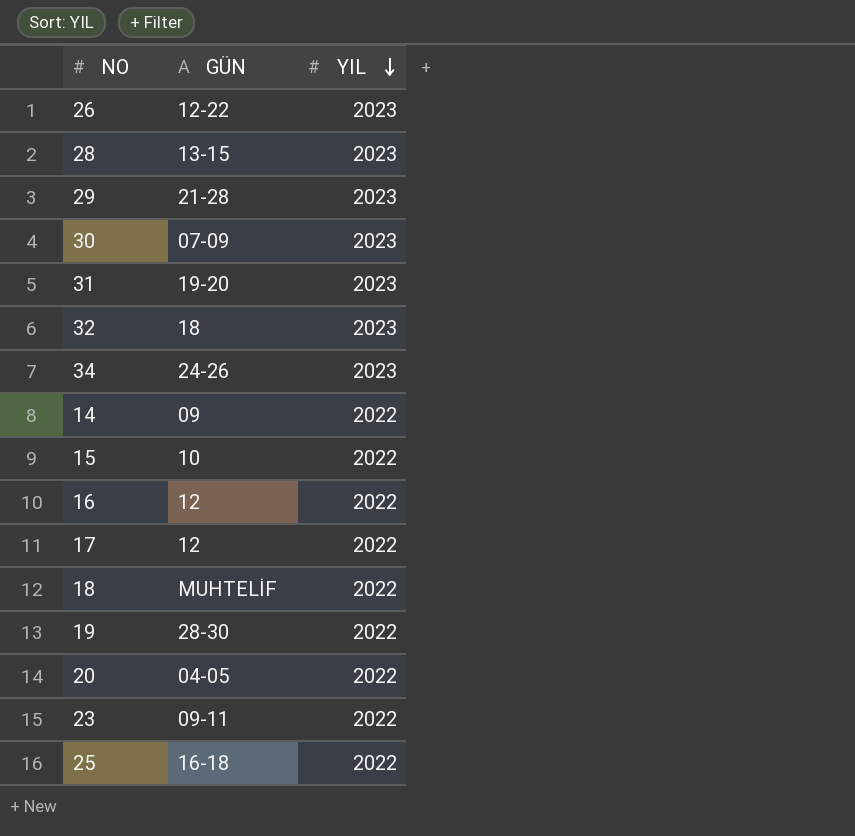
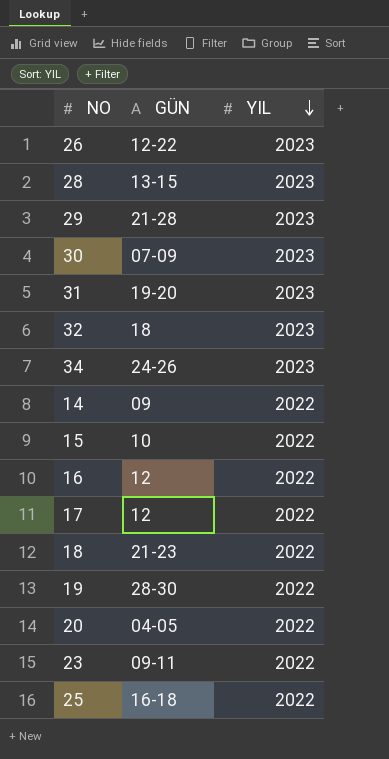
18 | GÜN: MUHTELİF -> 21-23

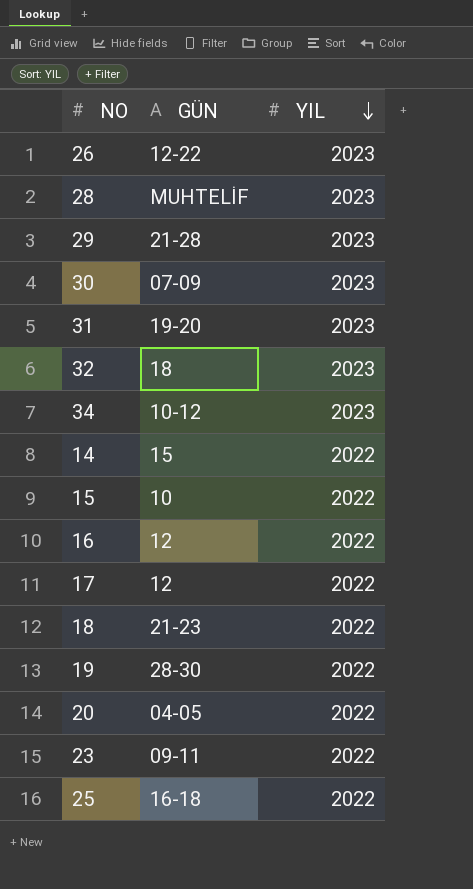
28 | GÜN: 13-15 -> MUHTELİF
34 | GÜN: 24-26 -> 10-12
14 | GÜN: 09 -> 15

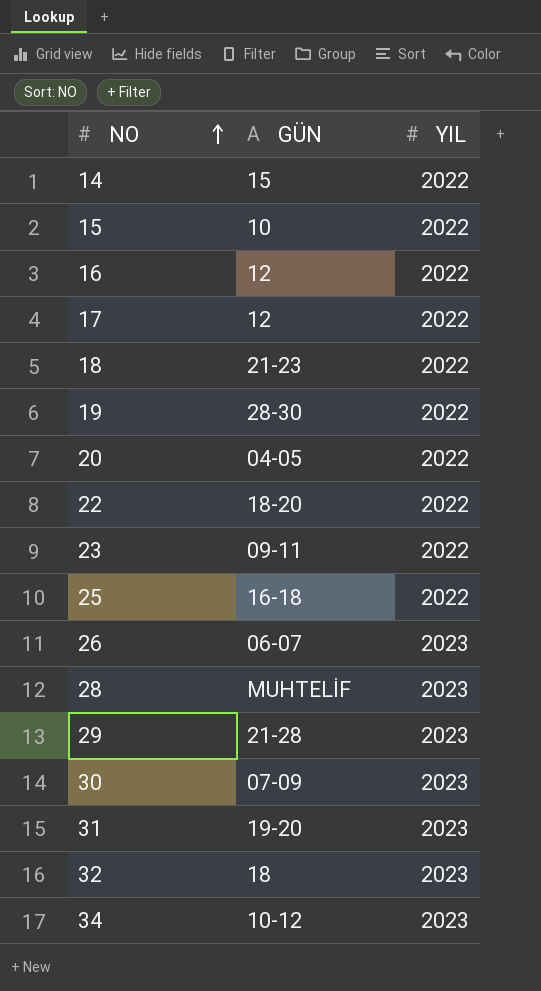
row order: YIL descending -> NO ascending
row 22: none -> 18-20 | 2022
26 | GÜN: 12-22 -> 06-07

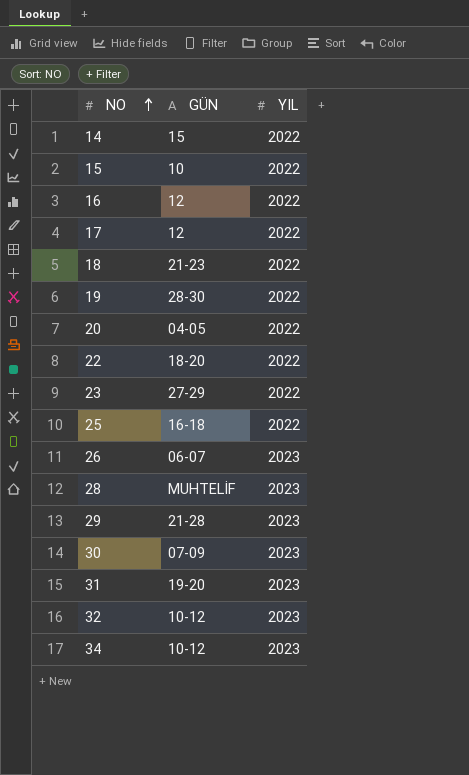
23 | GÜN: 09-11 -> 27-29
32 | GÜN: 18 -> 10-12

